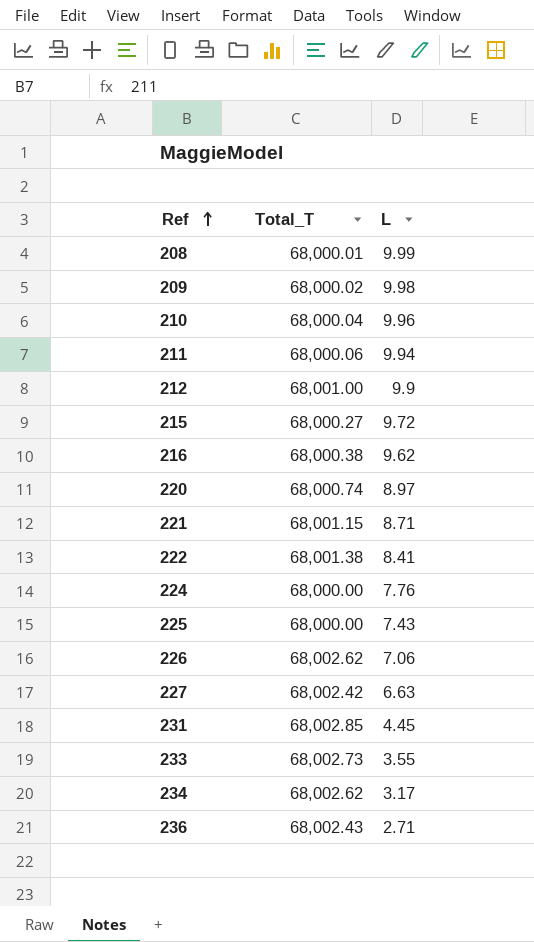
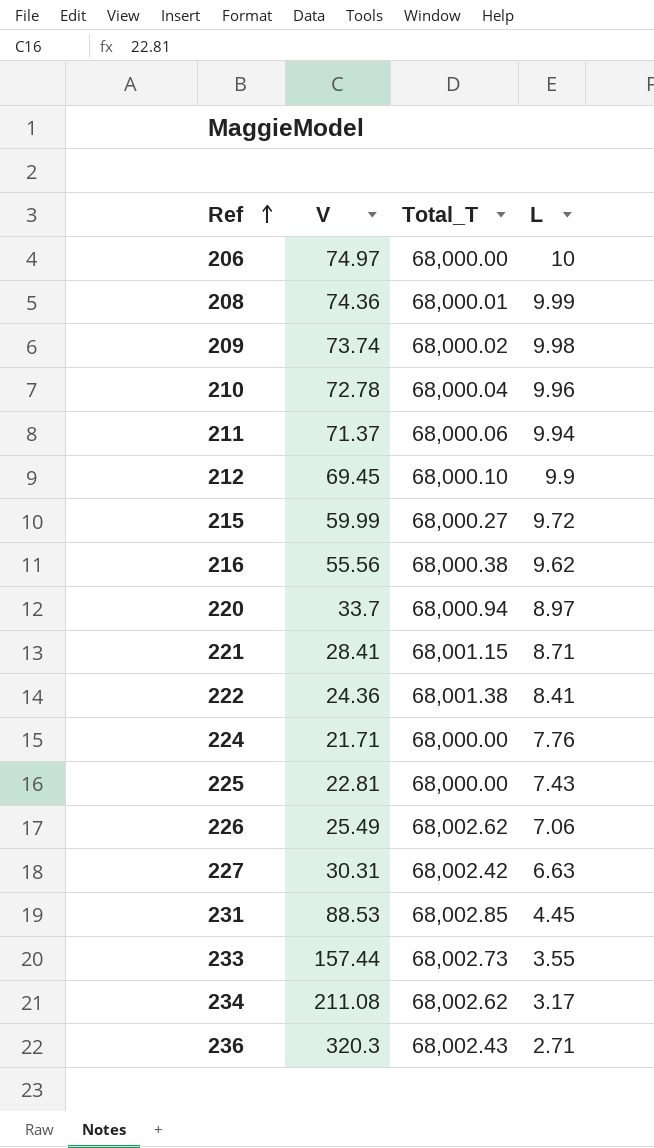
column V | position: none -> 2
row 206: none -> 74.97 | 68,000.00 | 10
212 | Total_T: 68,001.00 -> 68,000.10
220 | Total_T: 68,000.74 -> 68,000.94

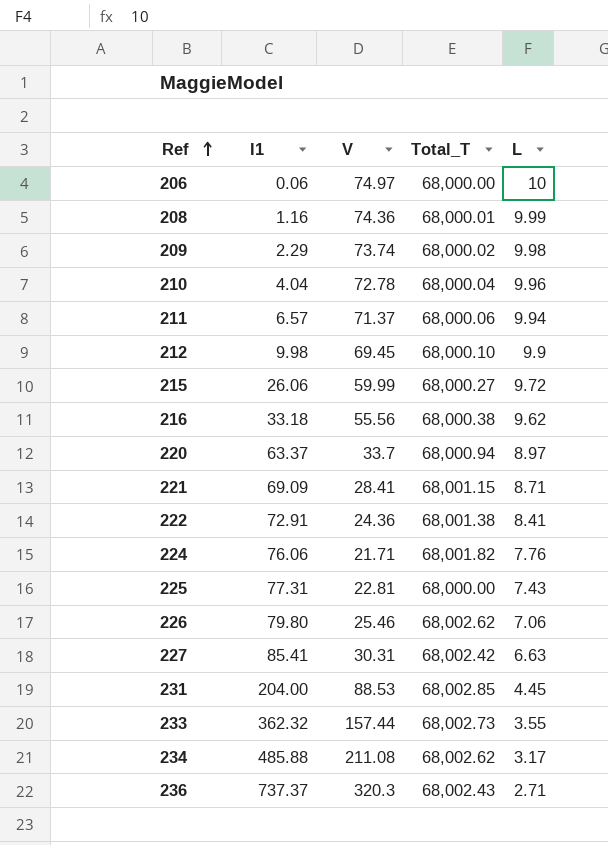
column I1 | position: none -> 2
224 | Total_T: 68,000.00 -> 68,001.82
226 | V: 25.49 -> 25.46

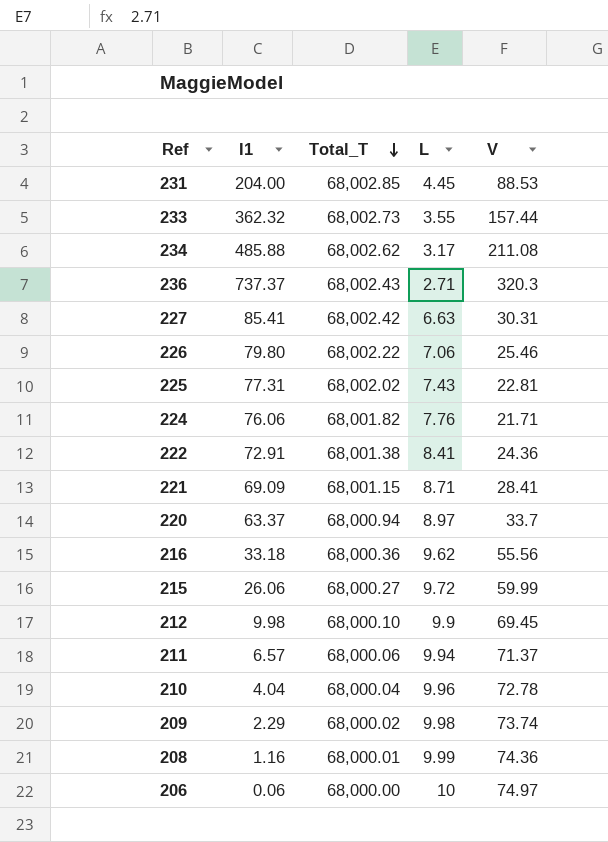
row order: Ref ascending -> Total_T descending
column V | position: 3 -> 5
226 | Total_T: 68,002.62 -> 68,002.22
225 | Total_T: 68,000.00 -> 68,002.02
216 | Total_T: 68,000.38 -> 68,000.36

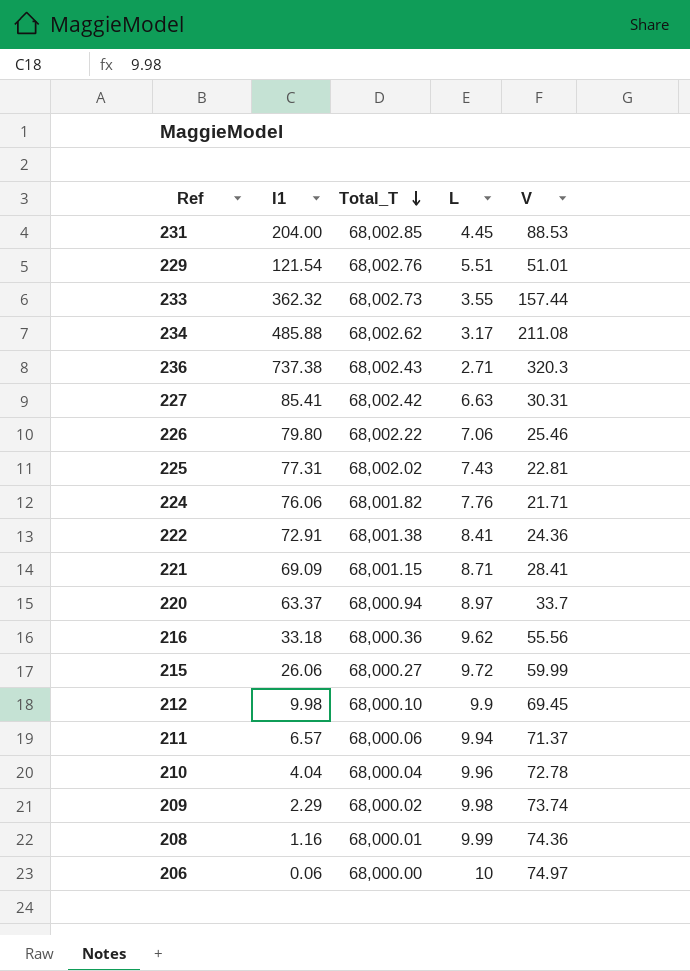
row 229: none -> 121.54 | 68,002.76 | 5.51 | 51.01
236 | I1: 737.37 -> 737.38

